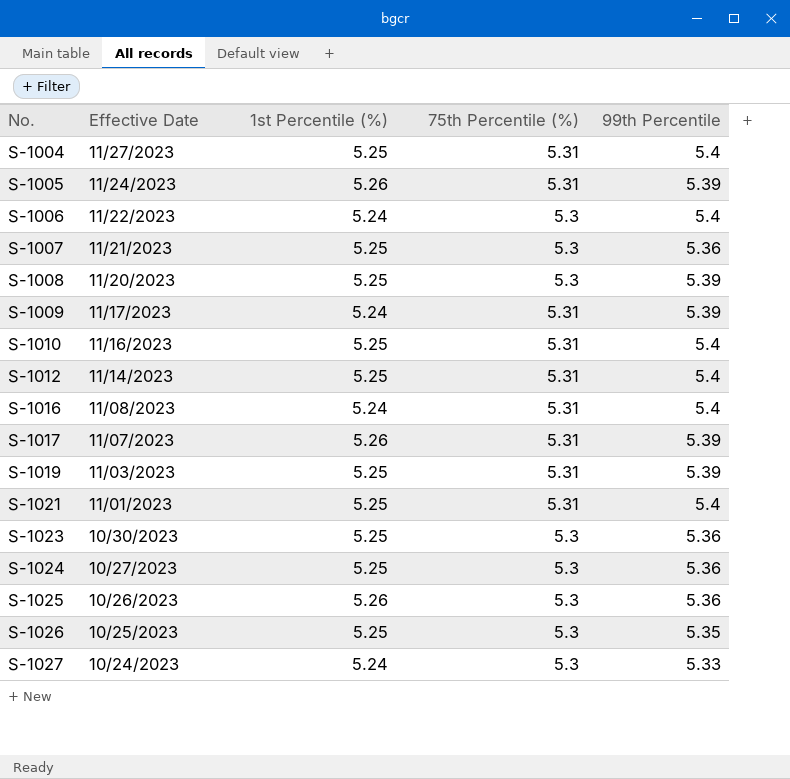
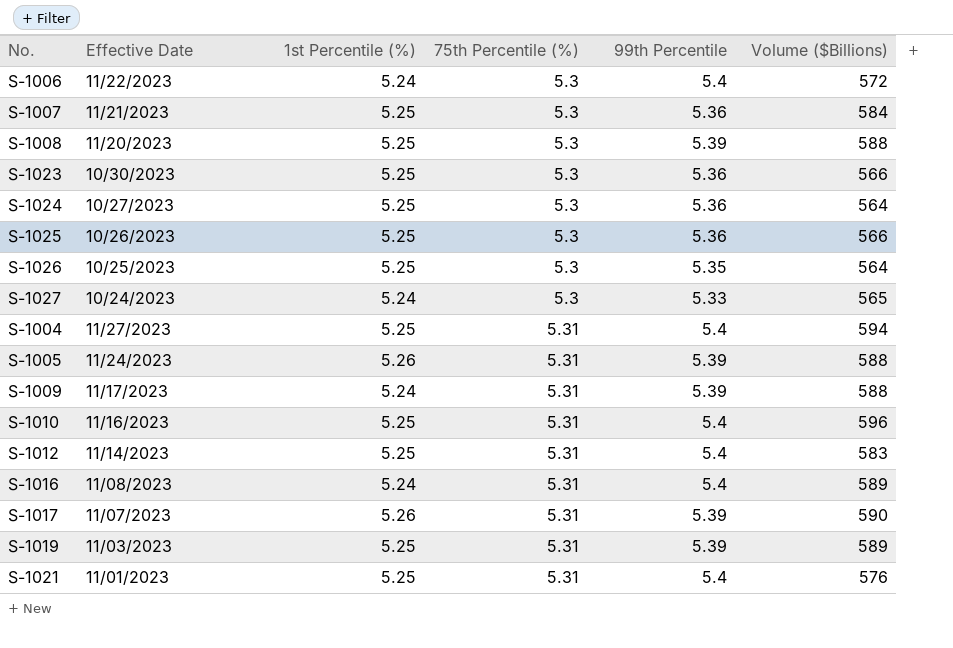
row order: No. ascending -> 75th Percentile (%) ascending
column Volume ($Billions) | position: none -> 6
S-1025 | 1st Percentile (%): 5.26 -> 5.25

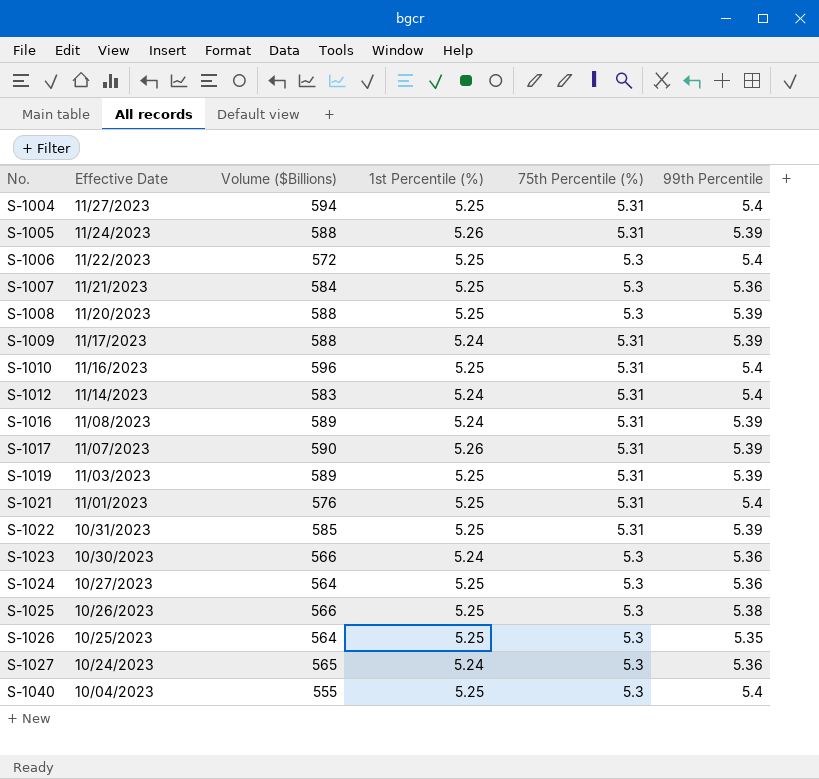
row order: 75th Percentile (%) ascending -> No. ascending
column Volume ($Billions) | position: 6 -> 3
S-1006 | 1st Percentile (%): 5.24 -> 5.25
S-1012 | 1st Percentile (%): 5.25 -> 5.24
S-1016 | 99th Percentile: 5.4 -> 5.39
row S-1022: none -> 10/31/2023 | 585 | 5.25 | 5.31 | 5.39
S-1023 | 1st Percentile (%): 5.25 -> 5.24
S-1025 | 99th Percentile: 5.36 -> 5.38
S-1027 | 99th Percentile: 5.33 -> 5.36
row S-1040: none -> 10/04/2023 | 555 | 5.25 | 5.3 | 5.4

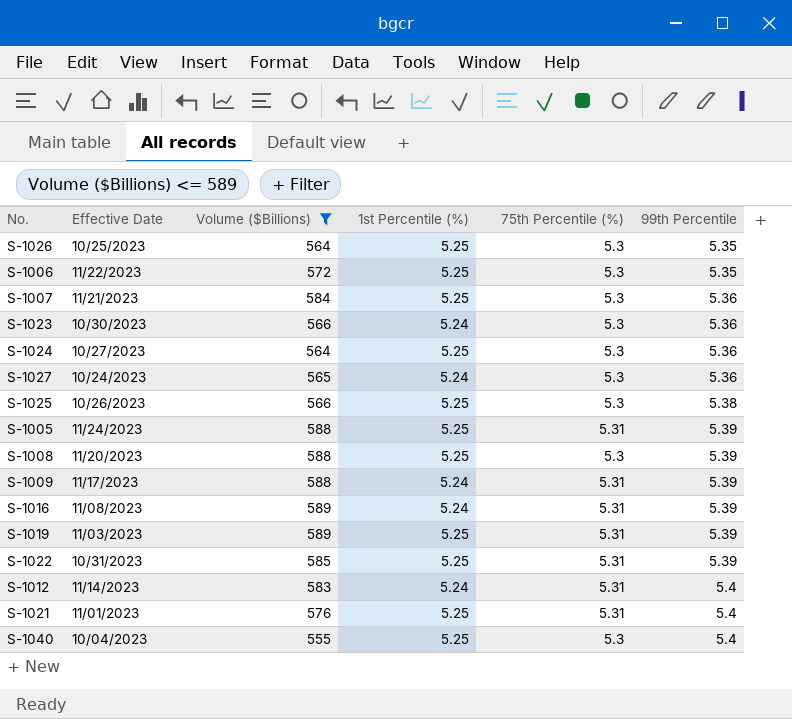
filter: none -> Volume ($Billions) <= 589
row order: No. ascending -> 99th Percentile ascending
S-1006 | 99th Percentile: 5.4 -> 5.35
S-1005 | 1st Percentile (%): 5.26 -> 5.25

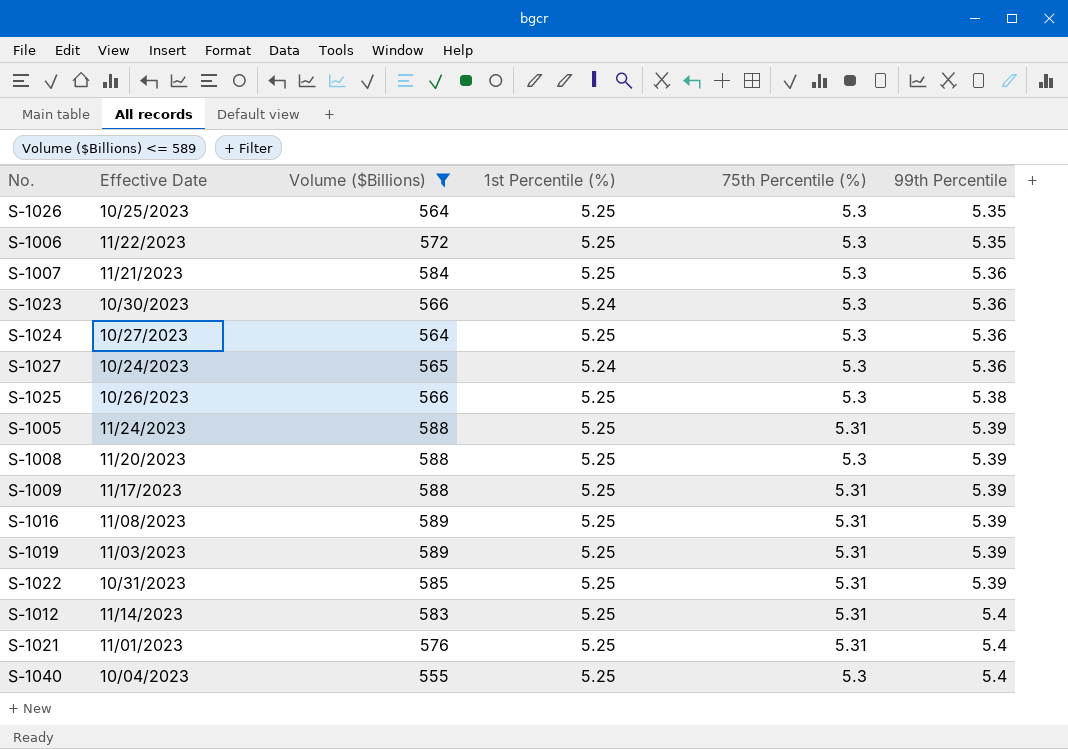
S-1009 | 1st Percentile (%): 5.24 -> 5.25
S-1016 | 1st Percentile (%): 5.24 -> 5.25
S-1012 | 1st Percentile (%): 5.24 -> 5.25

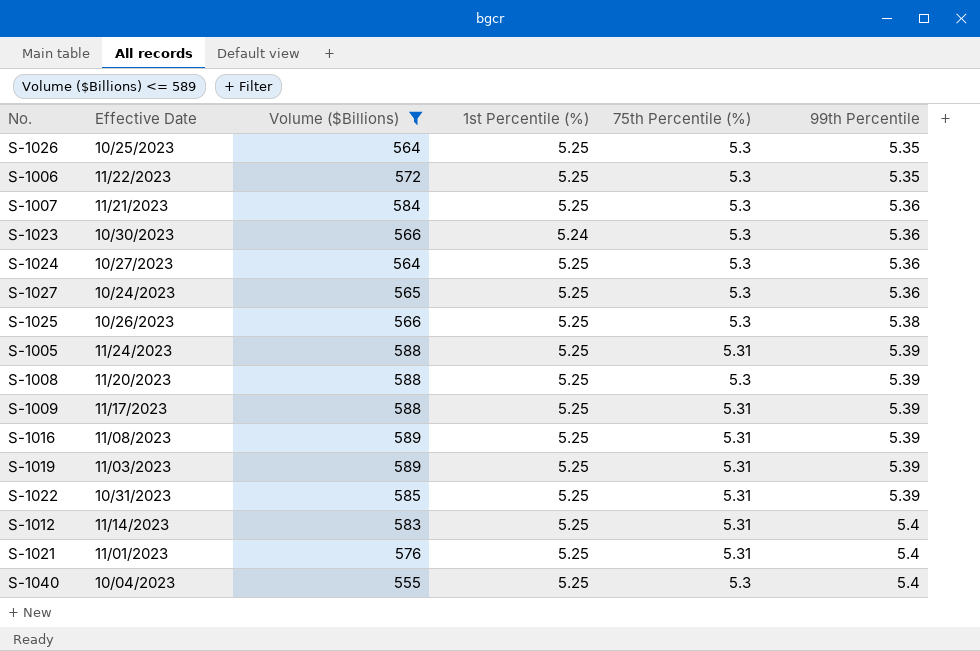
S-1027 | 1st Percentile (%): 5.24 -> 5.25

